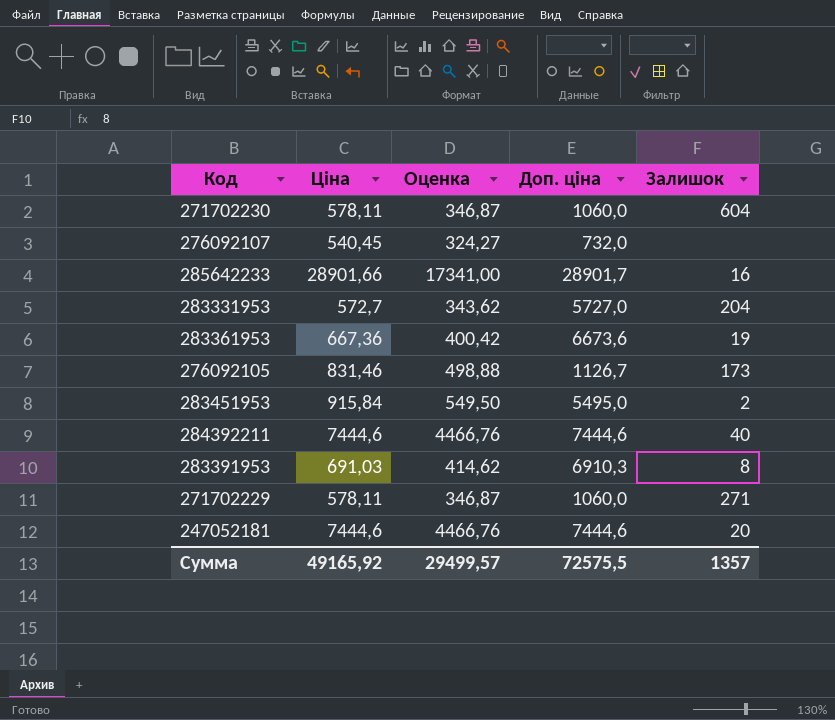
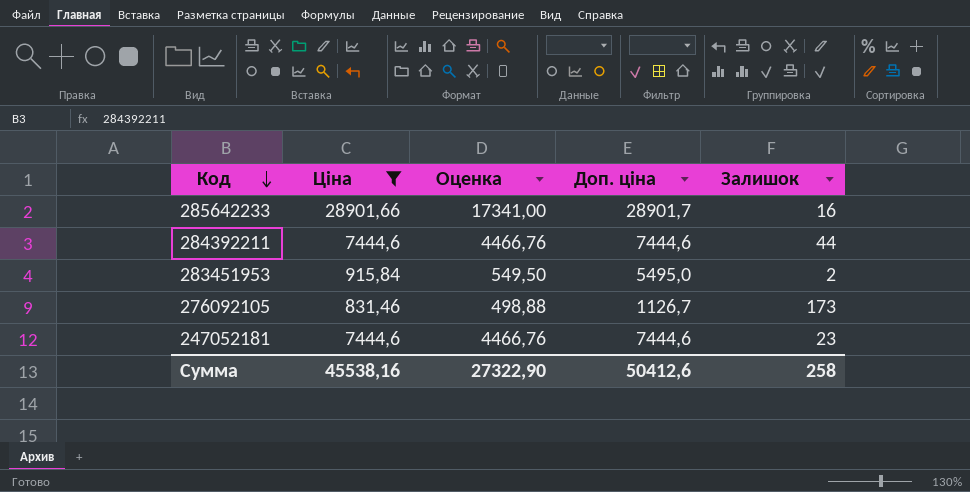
filter: none -> Ціна >= 831,46
row order: none -> Код descending
284392211 | Залишок: 40 -> 44
247052181 | Залишок: 20 -> 23
Сумма | Ціна: 49165,92 -> 45538,16
Сумма | Оценка: 29499,57 -> 27322,90
Сумма | Доп. ціна: 72575,5 -> 50412,6
Сумма | Залишок: 1357 -> 258

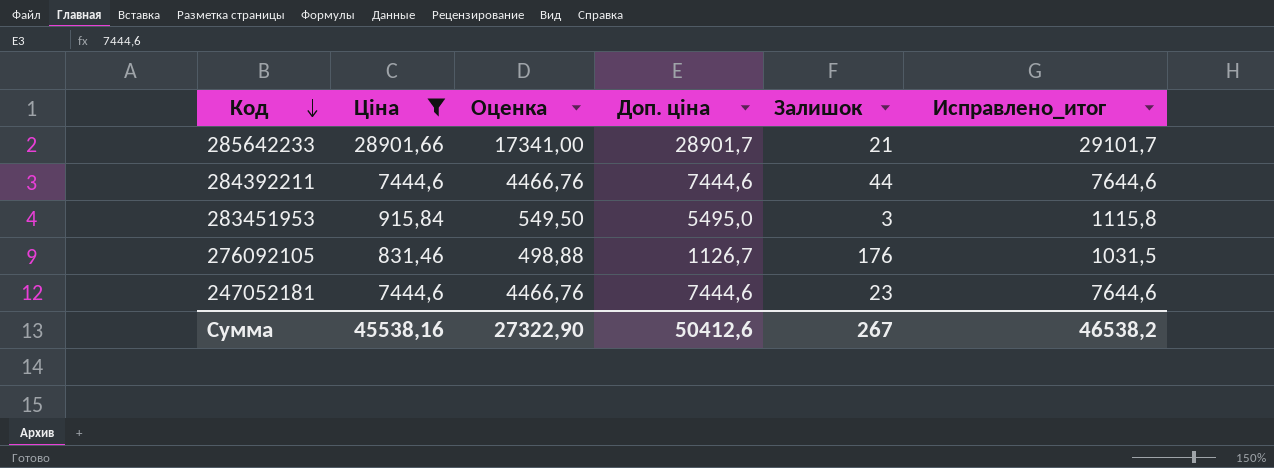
column Исправлено_итог | formula: none -> [Ціна] + 200
285642233 | Залишок: 16 -> 21
283451953 | Залишок: 2 -> 3
276092105 | Залишок: 173 -> 176
Сумма | Залишок: 258 -> 267

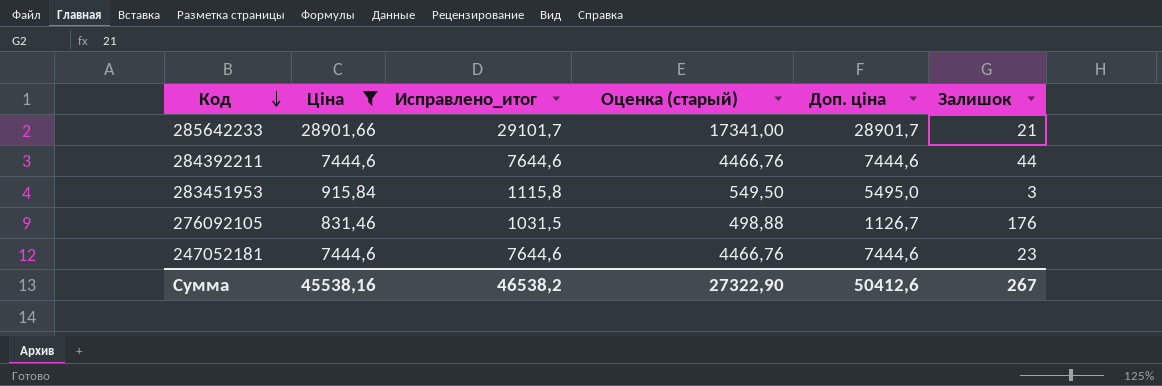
column Исправлено_итог | position: 6 -> 3
column name: Оценка -> Оценка (старый)

